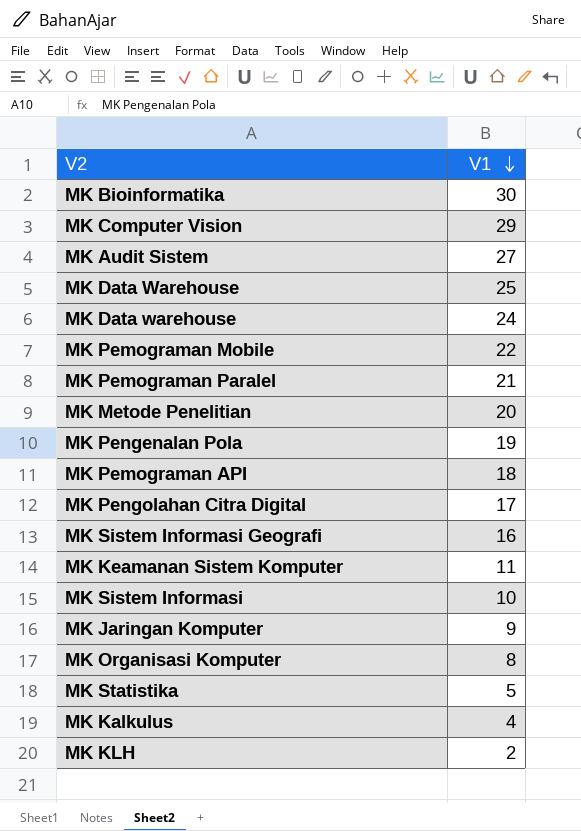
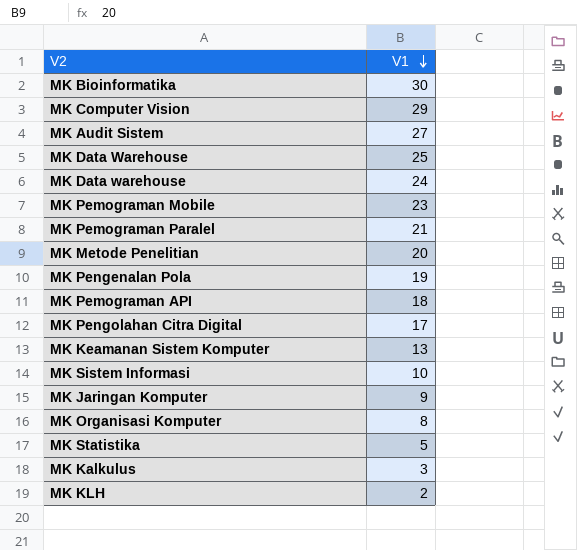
row MK Sistem Informasi Geografi: 16 -> none
MK Pemograman Mobile | V1: 22 -> 23
MK Keamanan Sistem Komputer | V1: 11 -> 13
MK Kalkulus | V1: 4 -> 3

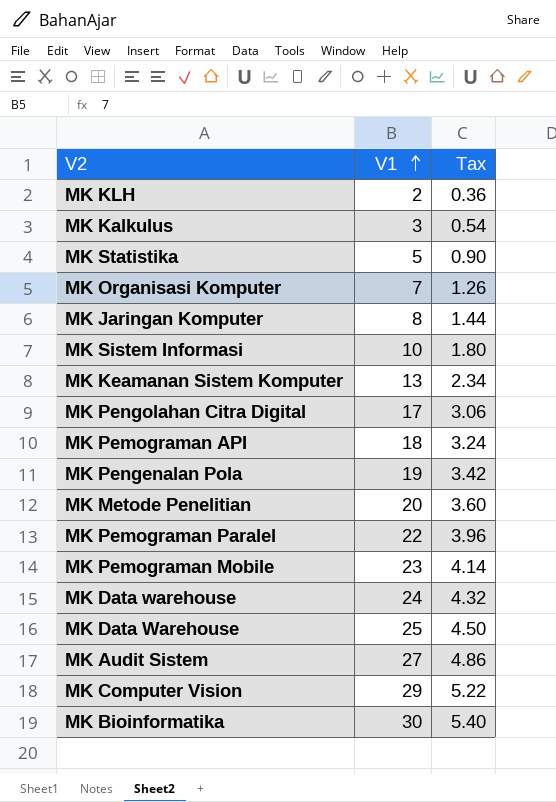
row order: V1 descending -> V1 ascending
column Tax | formula: none -> [V1] * 0.18
MK Organisasi Komputer | V1: 8 -> 7
MK Jaringan Komputer | V1: 9 -> 8
MK Pemograman Paralel | V1: 21 -> 22

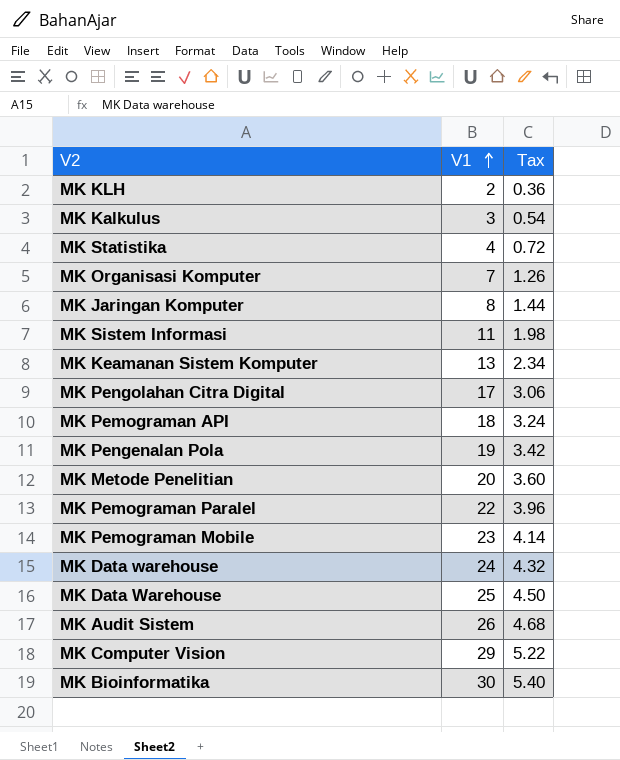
MK Statistika | V1: 5 -> 4
MK Statistika | Tax: 0.90 -> 0.72
MK Sistem Informasi | V1: 10 -> 11
MK Sistem Informasi | Tax: 1.80 -> 1.98
MK Audit Sistem | V1: 27 -> 26
MK Audit Sistem | Tax: 4.86 -> 4.68

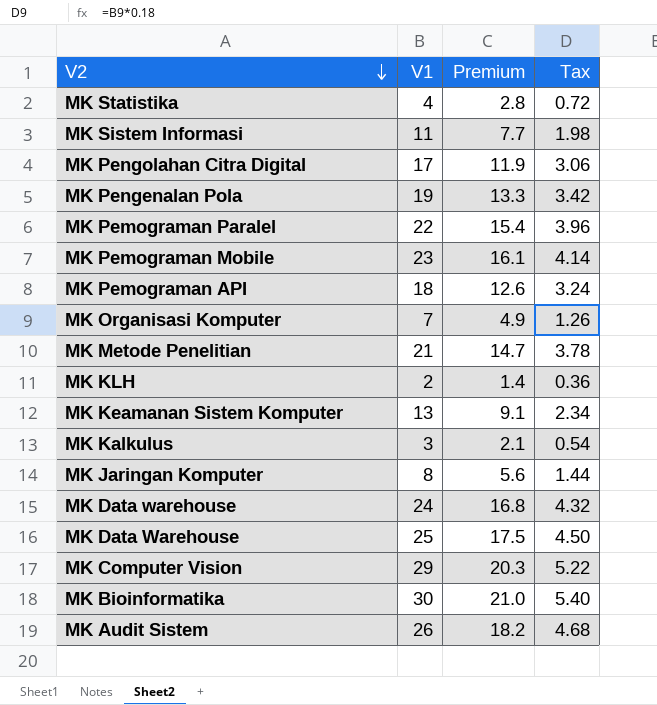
row order: V1 ascending -> V2 descending
column Premium | formula: none -> [V1] * 0.7
MK Metode Penelitian | V1: 20 -> 21
MK Metode Penelitian | Tax: 3.60 -> 3.78

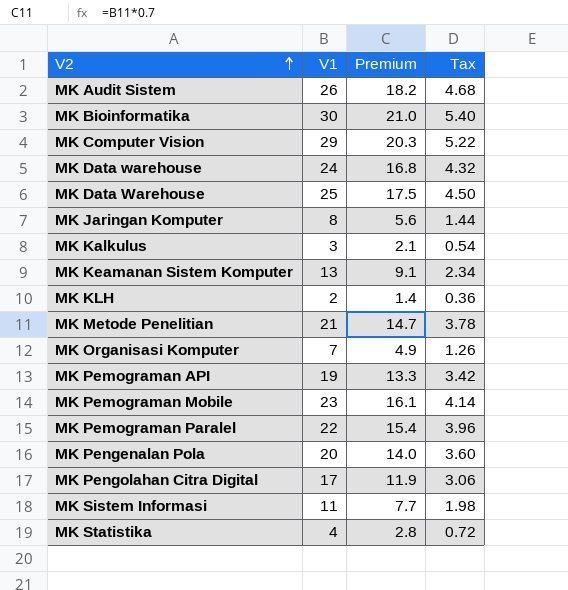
row order: V2 descending -> V2 ascending
MK Pemograman API | V1: 18 -> 19
MK Pemograman API | Premium: 12.6 -> 13.3
MK Pemograman API | Tax: 3.24 -> 3.42
MK Pengenalan Pola | V1: 19 -> 20
MK Pengenalan Pola | Premium: 13.3 -> 14.0
MK Pengenalan Pola | Tax: 3.42 -> 3.60

